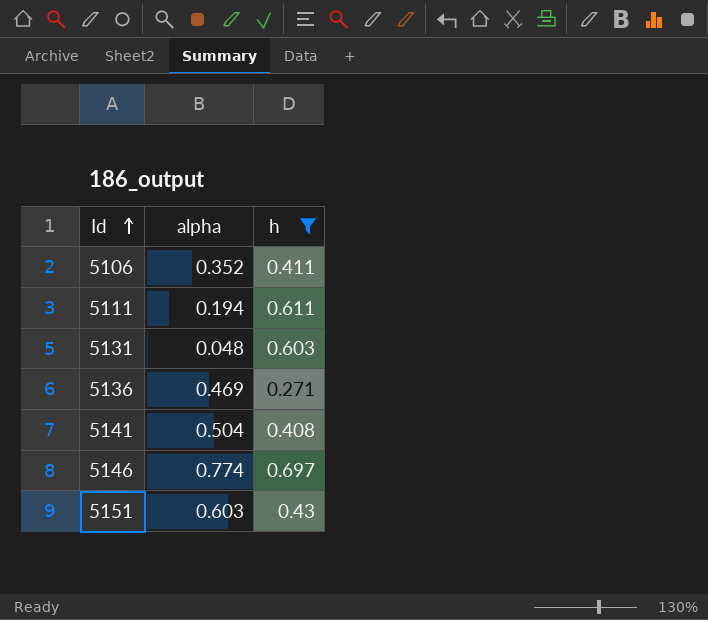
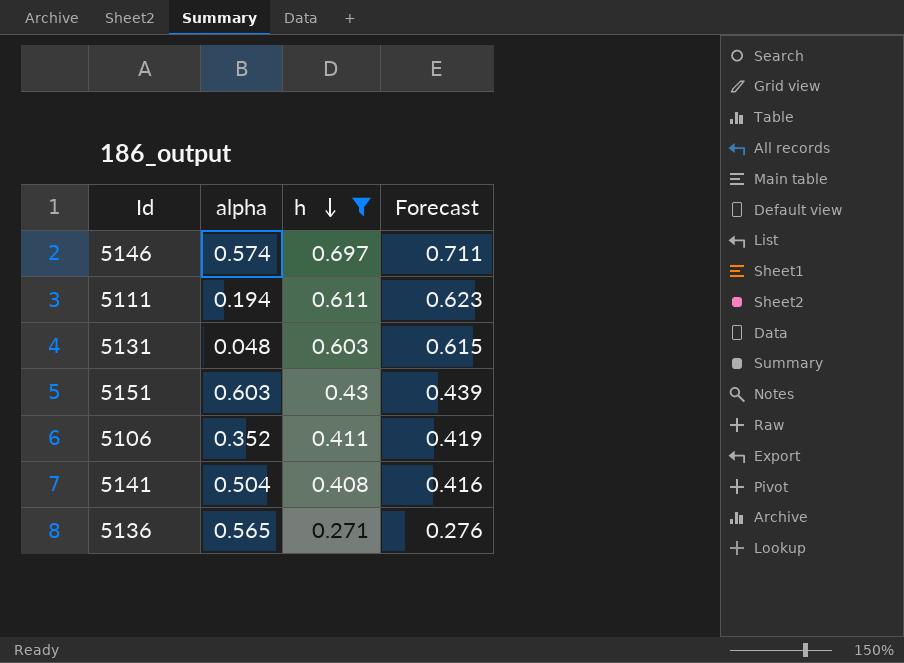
row order: Id ascending -> h descending
column Forecast | formula: none -> [h] * 1.02
5146 | alpha: 0.774 -> 0.574
5136 | alpha: 0.469 -> 0.565

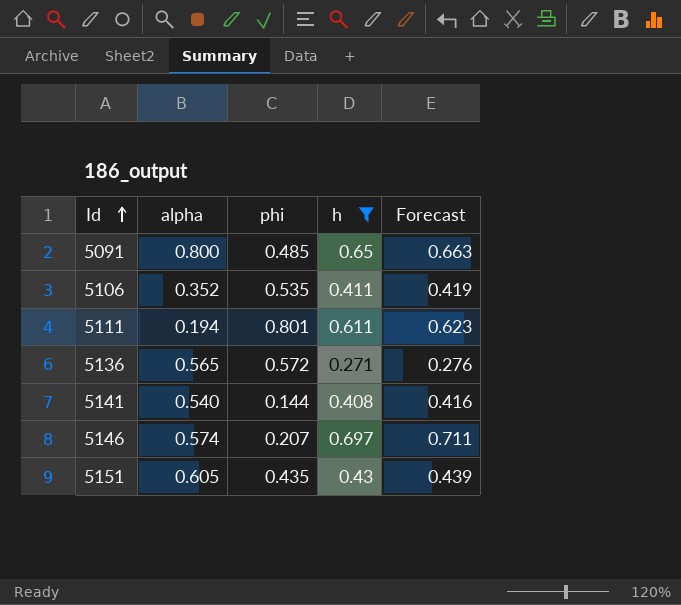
row order: h descending -> Id ascending
column phi | position: none -> 3
row 5131: 0.048 | 0.603 | 0.615 -> none
row 5091: none -> 0.800 | 0.485 | 0.65 | 0.663
5141 | alpha: 0.504 -> 0.540
5151 | alpha: 0.603 -> 0.605

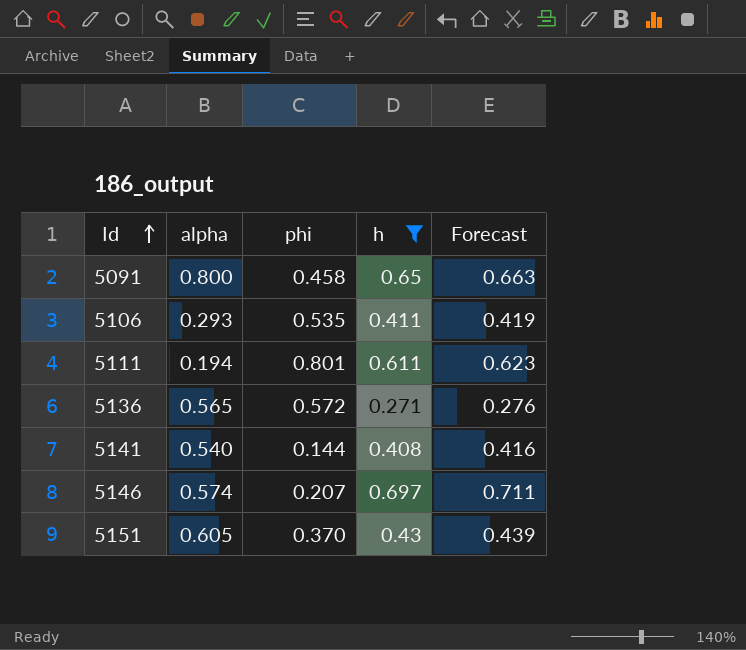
5091 | phi: 0.485 -> 0.458
5106 | alpha: 0.352 -> 0.293
5151 | phi: 0.435 -> 0.370

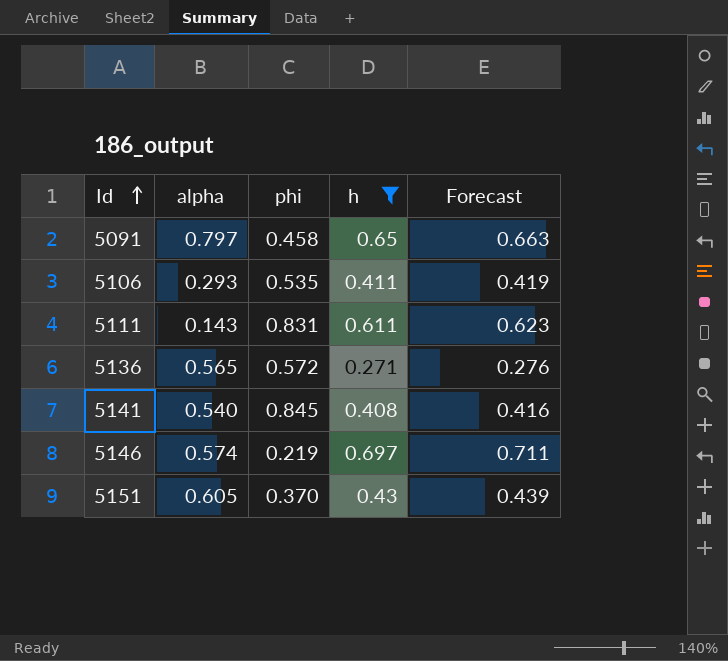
5091 | alpha: 0.800 -> 0.797
5111 | alpha: 0.194 -> 0.143
5111 | phi: 0.801 -> 0.831
5141 | phi: 0.144 -> 0.845
5146 | phi: 0.207 -> 0.219

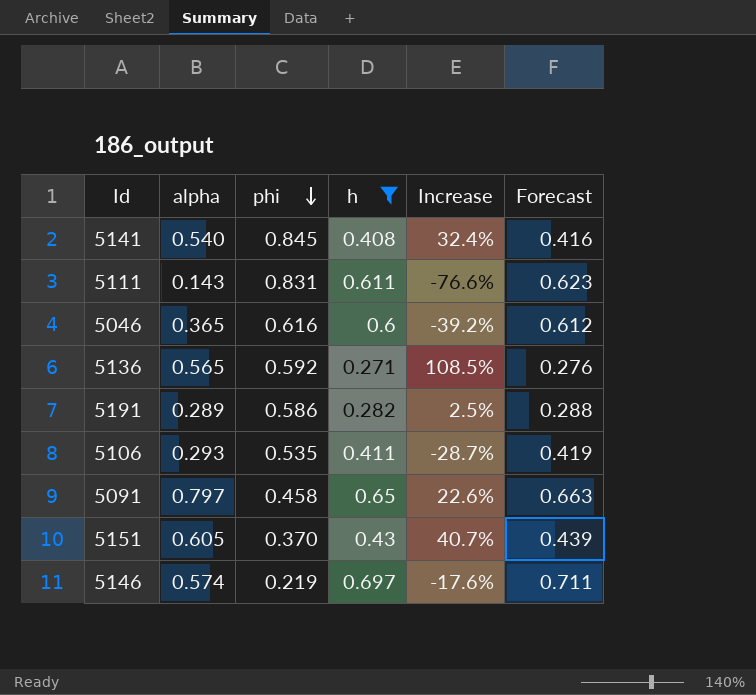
row order: Id ascending -> phi descending
column Increase | formula: none -> ([alpha] - [h]) / [h]
row 5046: none -> 0.365 | 0.616 | 0.6 | -39.2% | 0.612
5136 | phi: 0.572 -> 0.592
row 5191: none -> 0.289 | 0.586 | 0.282 | 2.5% | 0.288

